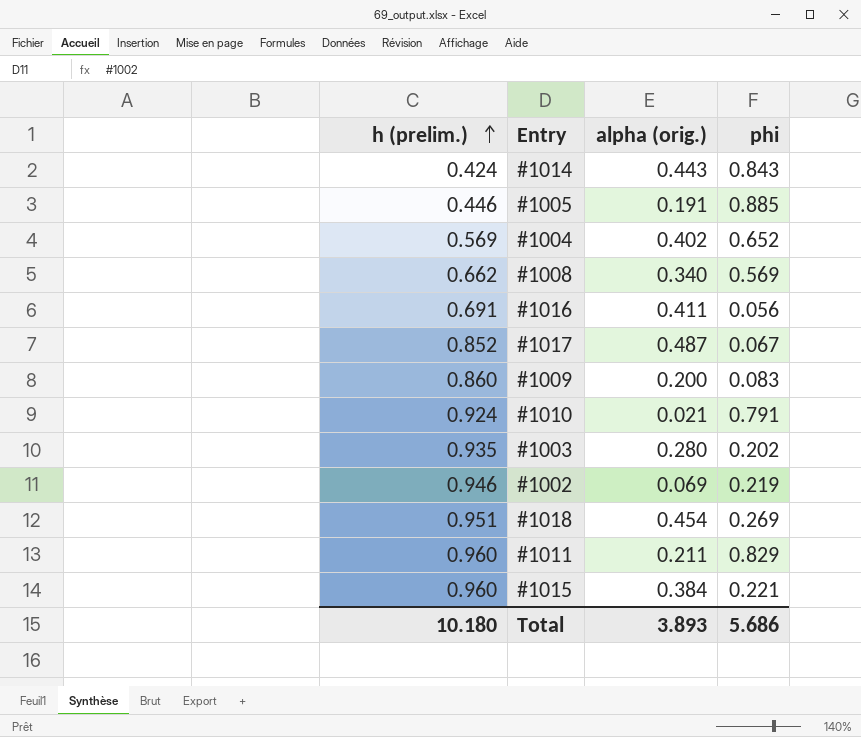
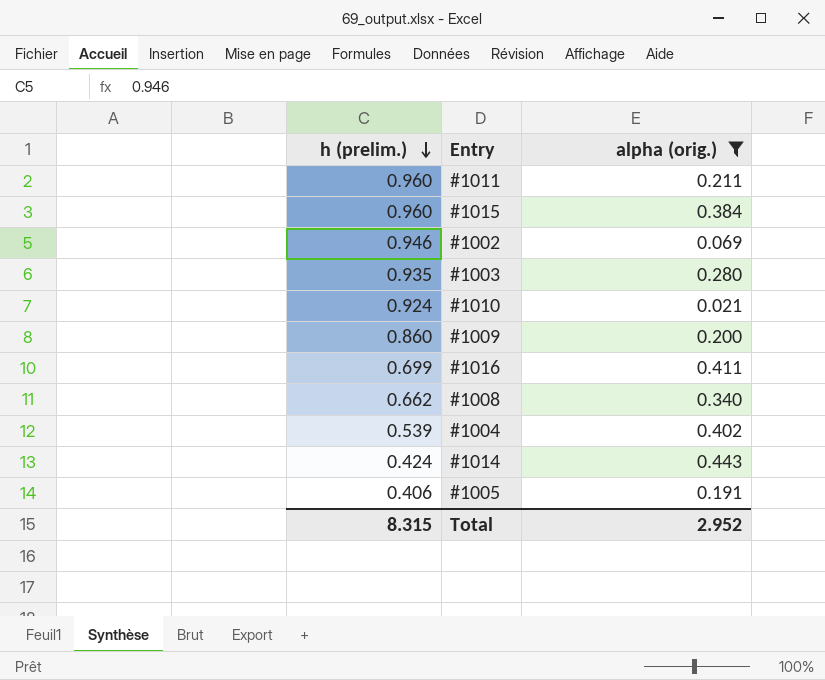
filter: none -> alpha (orig.) <= 0.443
row order: h (prelim.) ascending -> h (prelim.) descending
column phi | position: 4 -> none
#1016 | h (prelim.): 0.691 -> 0.699
#1004 | h (prelim.): 0.569 -> 0.539
#1005 | h (prelim.): 0.446 -> 0.406
Total | h (prelim.): 10.180 -> 8.315
Total | alpha (orig.): 3.893 -> 2.952

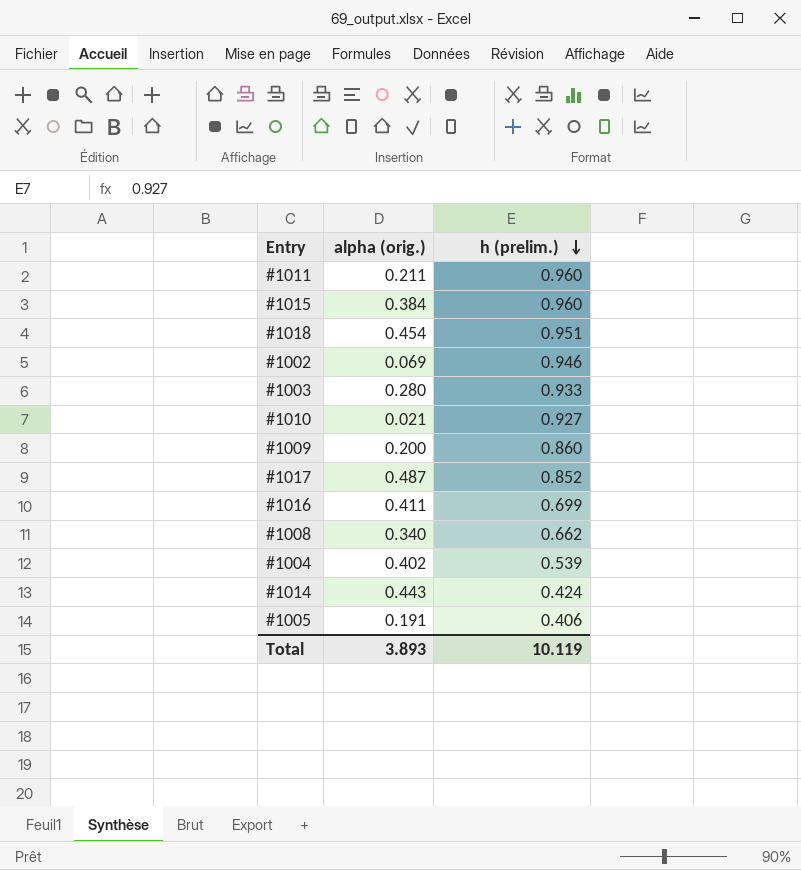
filter: alpha (orig.) <= 0.443 -> none
column h (prelim.) | position: 1 -> 3
#1003 | h (prelim.): 0.935 -> 0.933
#1010 | h (prelim.): 0.924 -> 0.927
Total | alpha (orig.): 2.952 -> 3.893
Total | h (prelim.): 8.315 -> 10.119

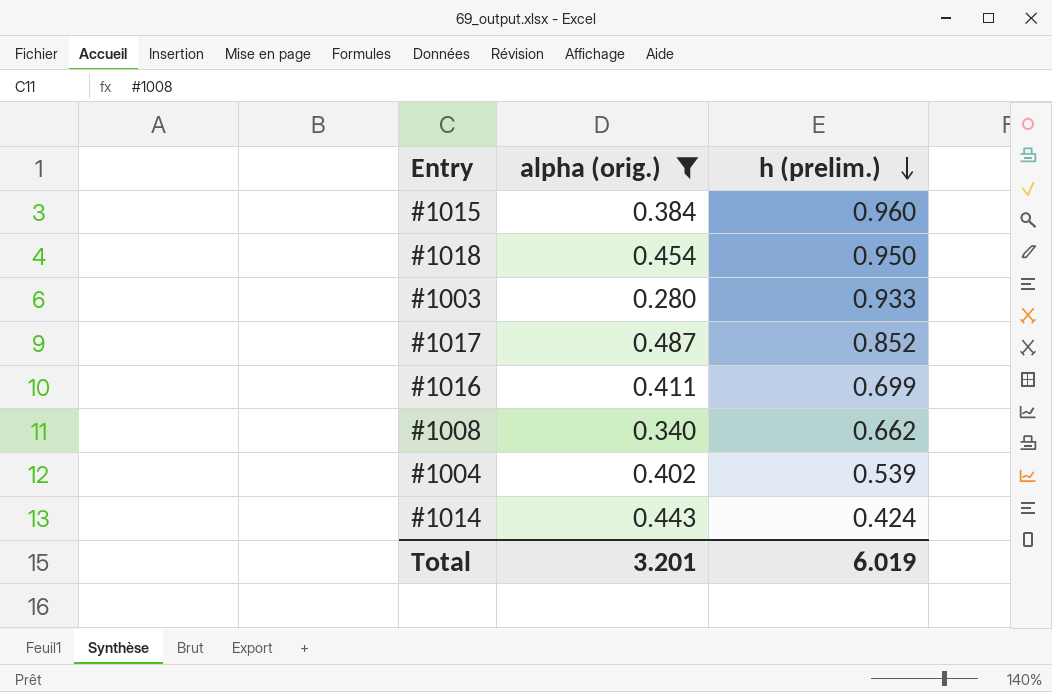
filter: none -> alpha (orig.) >= 0.280
#1018 | h (prelim.): 0.951 -> 0.950
Total | alpha (orig.): 3.893 -> 3.201
Total | h (prelim.): 10.119 -> 6.019

